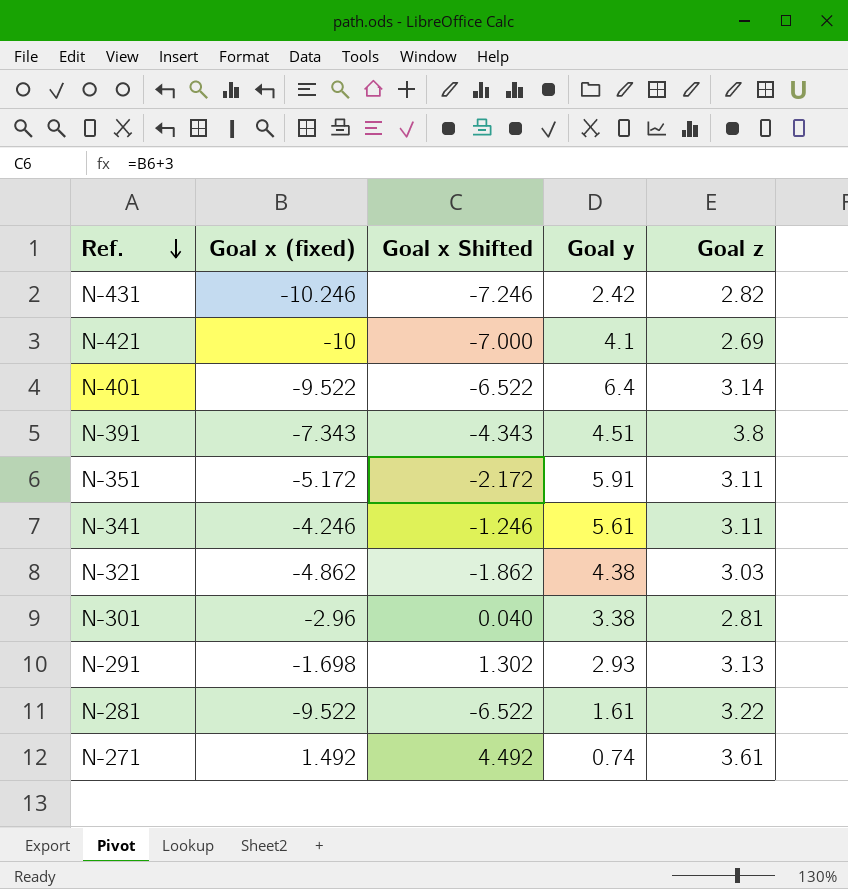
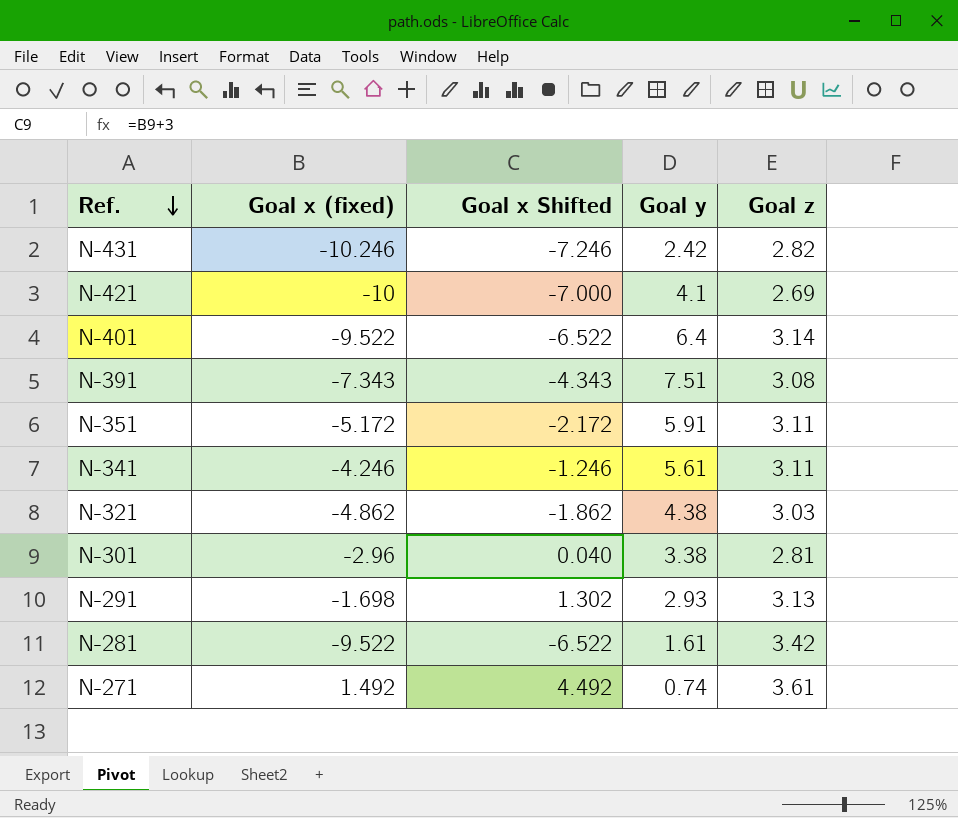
N-391 | Goal y: 4.51 -> 7.51
N-391 | Goal z: 3.8 -> 3.08
N-281 | Goal z: 3.22 -> 3.42

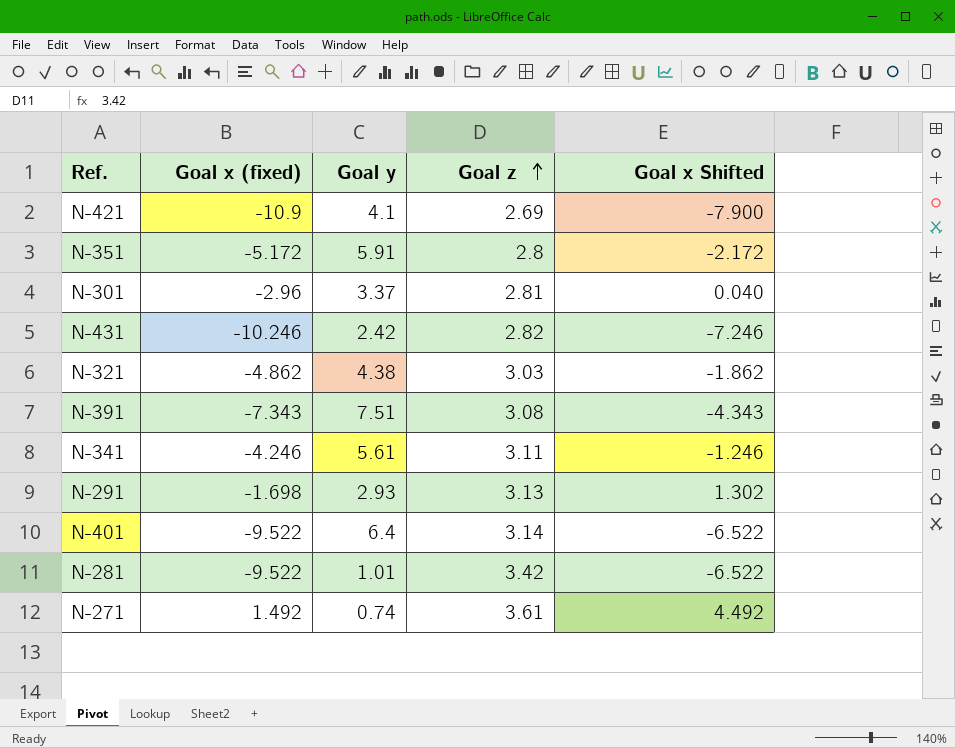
row order: Ref. descending -> Goal z ascending
column Goal x Shifted | position: 3 -> 5
N-421 | Goal x (fixed): -10 -> -10.9
N-421 | Goal x Shifted: -7.000 -> -7.900
N-351 | Goal z: 3.11 -> 2.8
N-301 | Goal y: 3.38 -> 3.37
N-281 | Goal y: 1.61 -> 1.01

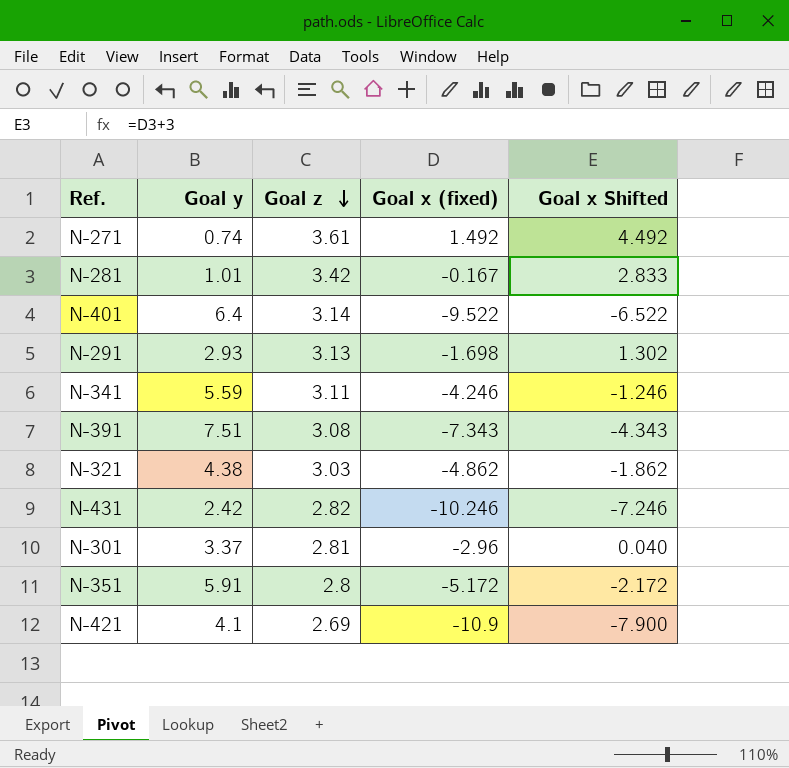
row order: Goal z ascending -> Goal z descending
column Goal x (fixed) | position: 2 -> 4
N-281 | Goal x (fixed): -9.522 -> -0.167
N-281 | Goal x Shifted: -6.522 -> 2.833
N-341 | Goal y: 5.61 -> 5.59

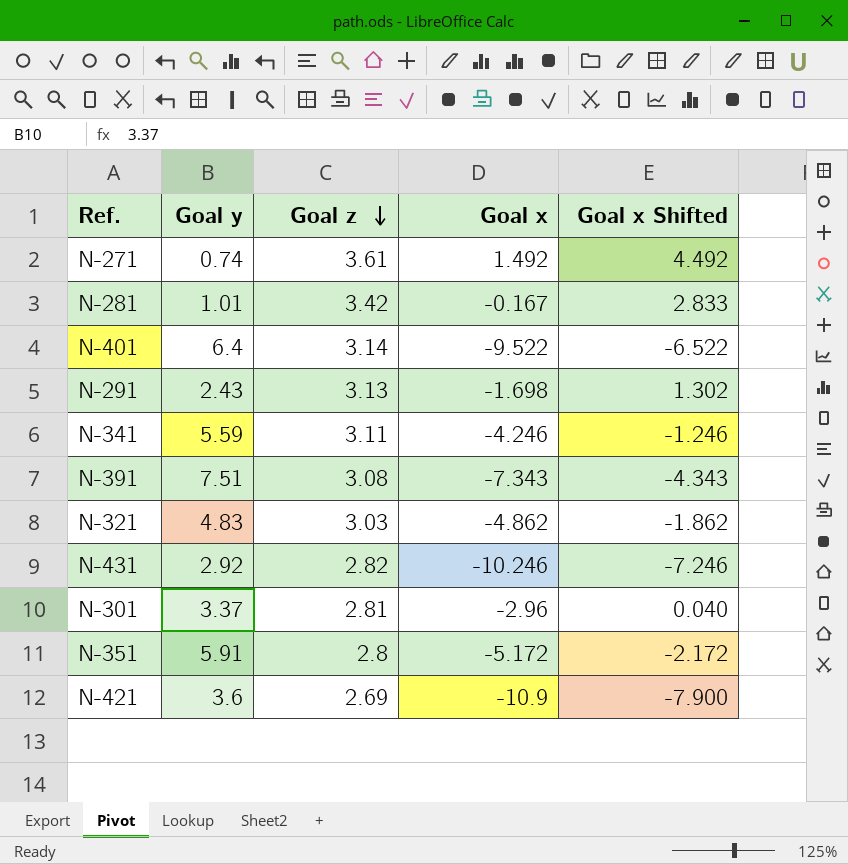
column name: Goal x (fixed) -> Goal x
N-291 | Goal y: 2.93 -> 2.43
N-321 | Goal y: 4.38 -> 4.83
N-431 | Goal y: 2.42 -> 2.92
N-421 | Goal y: 4.1 -> 3.6

